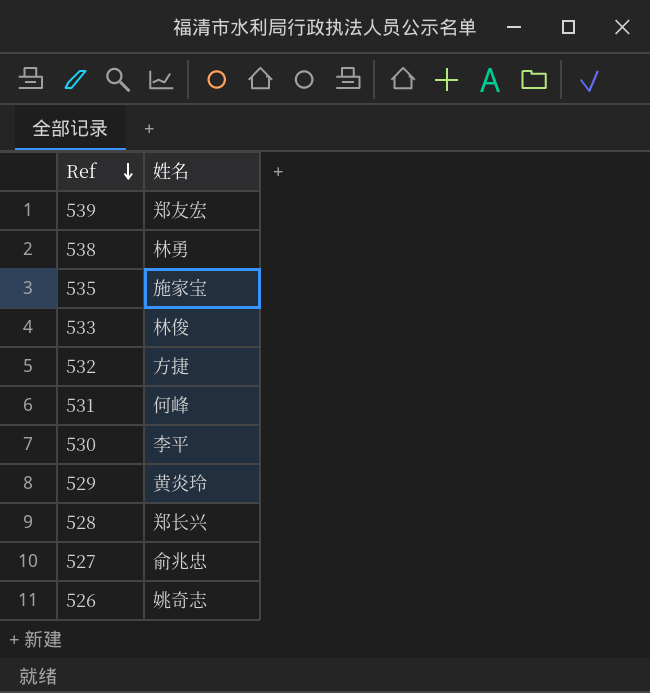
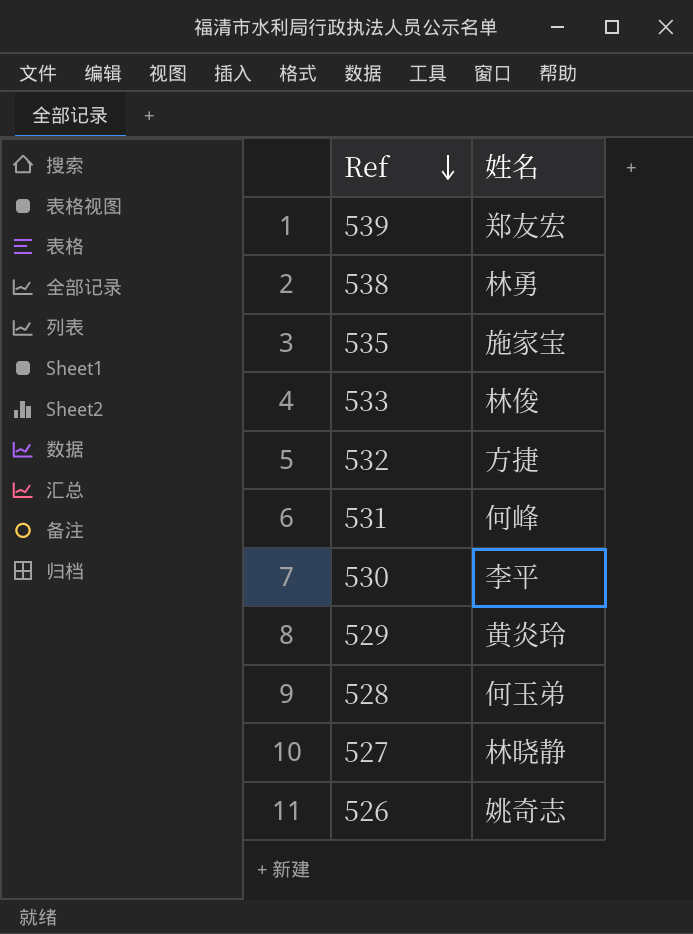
528 | 姓名: 郑长兴 -> 何玉弟
527 | 姓名: 俞兆忠 -> 林晓静

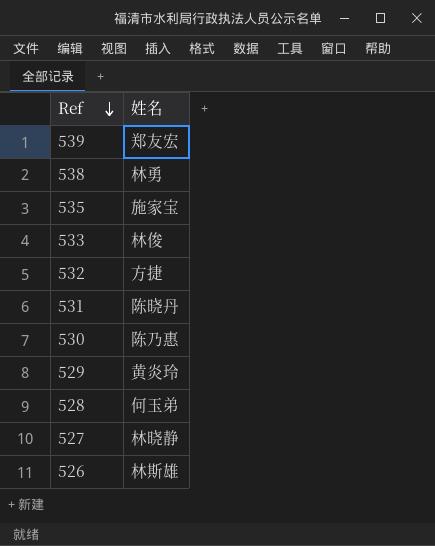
531 | 姓名: 何峰 -> 陈晓丹
530 | 姓名: 李平 -> 陈乃惠
526 | 姓名: 姚奇志 -> 林斯雄

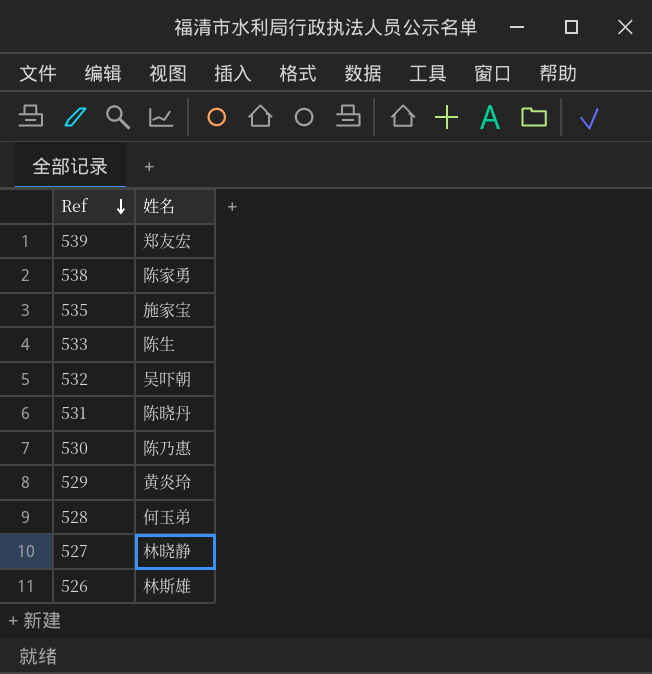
538 | 姓名: 林勇 -> 陈家勇
533 | 姓名: 林俊 -> 陈生
532 | 姓名: 方捷 -> 吴吓朝

